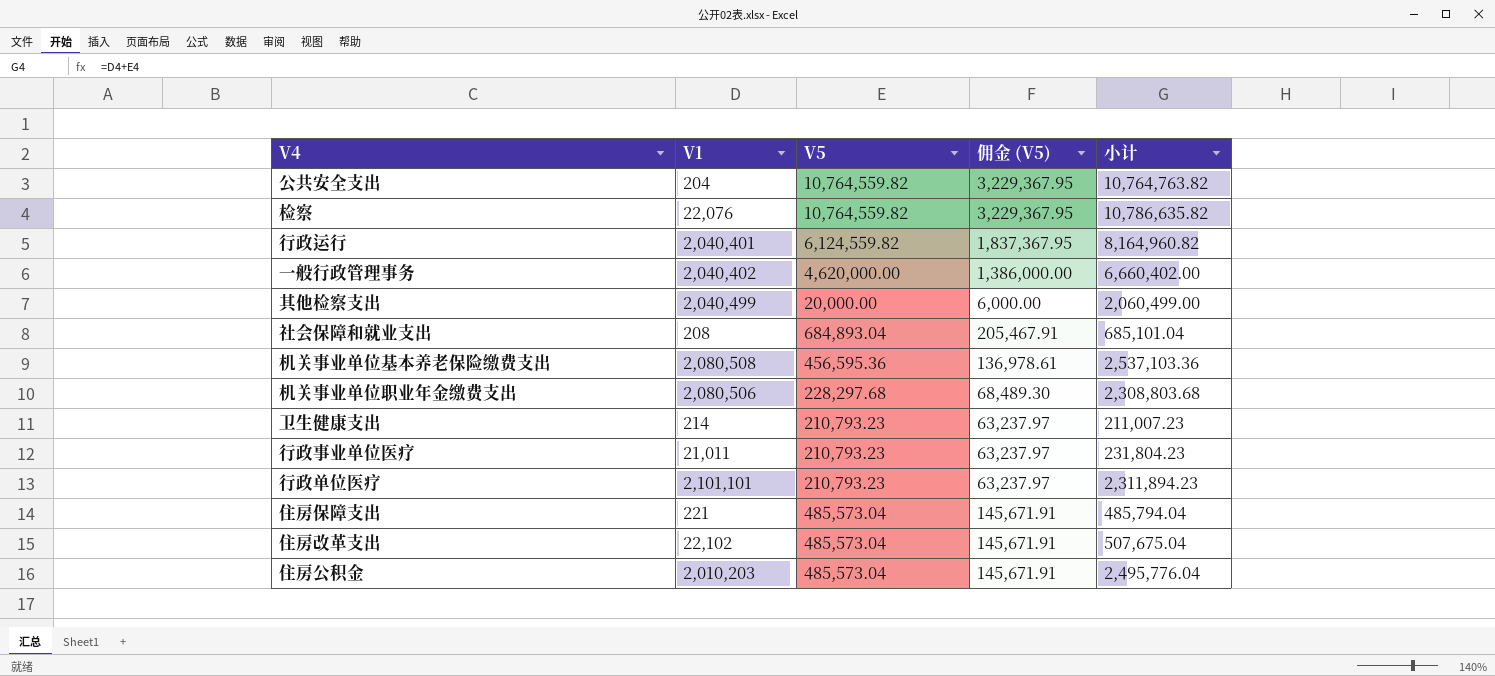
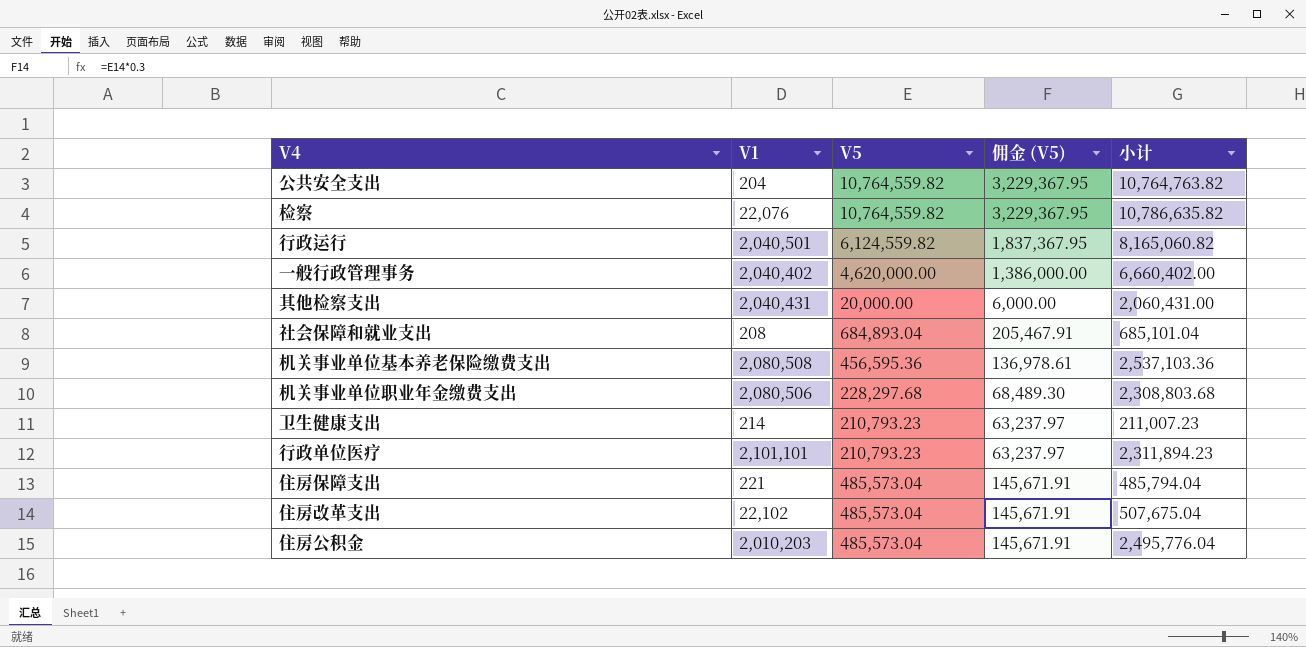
row 行政事业单位医疗: 21,011 | 210,793.23 | 63,237.97 | 231,804.23 -> none
行政运行 | V1: 2,040,401 -> 2,040,501
行政运行 | 小计: 8,164,960.82 -> 8,165,060.82
其他检察支出 | V1: 2,040,499 -> 2,040,431
其他检察支出 | 小计: 2,060,499.00 -> 2,060,431.00

